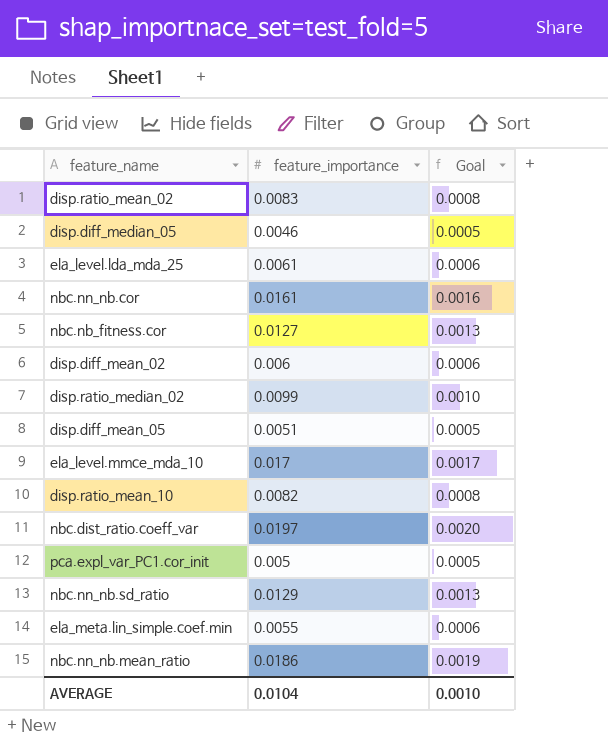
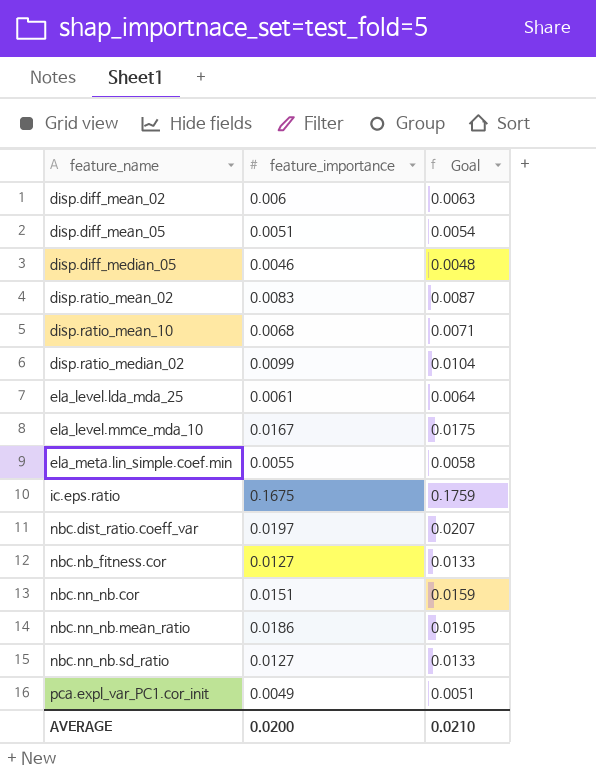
row order: none -> feature_name ascending
column Goal | formula: [feature_importance] * 0.1 -> [feature_importance] * 1.05
disp.ratio_mean_10 | feature_importance: 0.0082 -> 0.0068
ela_level.mmce_mda_10 | feature_importance: 0.017 -> 0.0167
row ic.eps.ratio: none -> 0.1675 | 0.1759
nbc.nn_nb.cor | feature_importance: 0.0161 -> 0.0151
nbc.nn_nb.sd_ratio | feature_importance: 0.0129 -> 0.0127
pca.expl_var_PC1.cor_init | feature_importance: 0.005 -> 0.0049
AVERAGE | feature_importance: 0.0104 -> 0.0200
AVERAGE | Goal: 0.0010 -> 0.0210

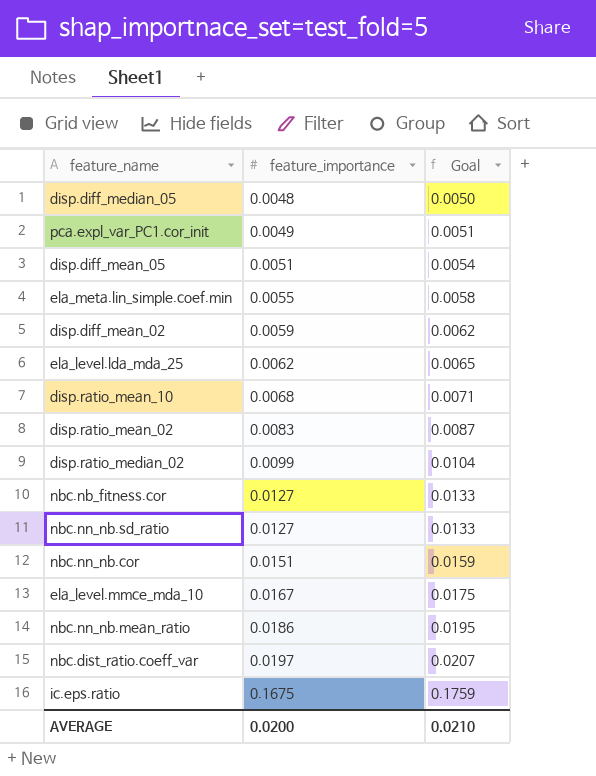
row order: feature_name ascending -> feature_importance ascending
disp.diff_median_05 | feature_importance: 0.0046 -> 0.0048
disp.diff_median_05 | Goal: 0.0048 -> 0.0050
disp.diff_mean_02 | feature_importance: 0.006 -> 0.0059
disp.diff_mean_02 | Goal: 0.0063 -> 0.0062
ela_level.lda_mda_25 | feature_importance: 0.0061 -> 0.0062
ela_level.lda_mda_25 | Goal: 0.0064 -> 0.0065

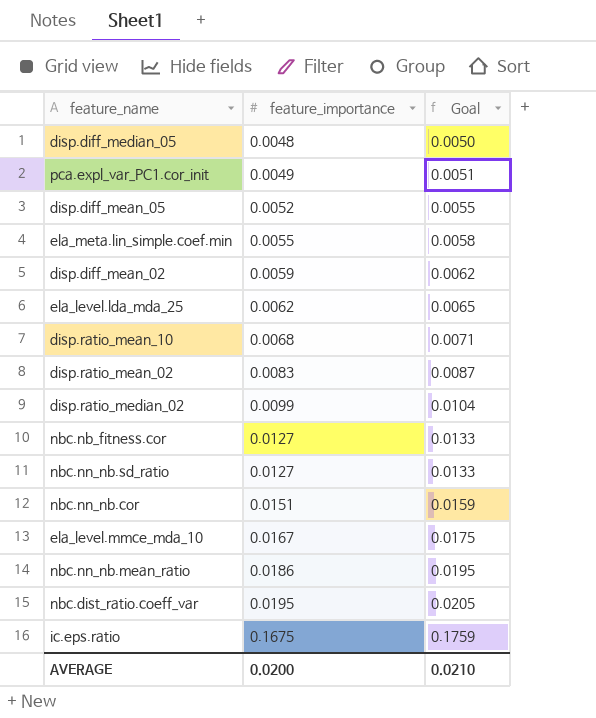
disp.diff_mean_05 | feature_importance: 0.0051 -> 0.0052
disp.diff_mean_05 | Goal: 0.0054 -> 0.0055
nbc.dist_ratio.coeff_var | feature_importance: 0.0197 -> 0.0195
nbc.dist_ratio.coeff_var | Goal: 0.0207 -> 0.0205

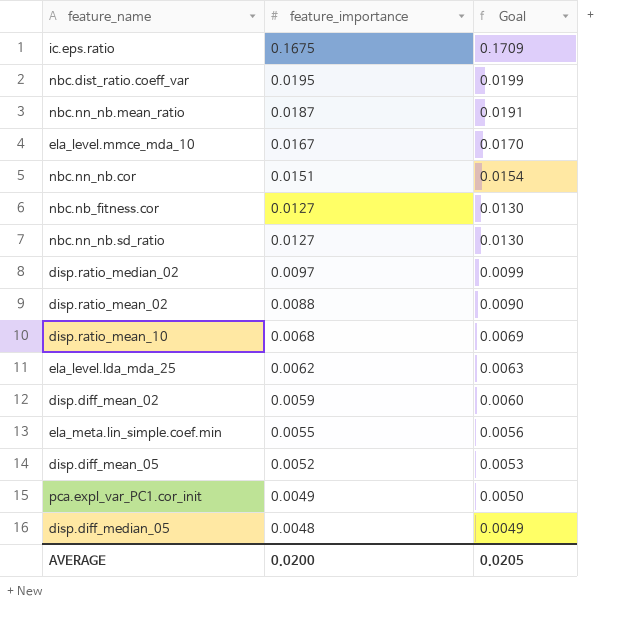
row order: feature_importance ascending -> feature_importance descending
column Goal | formula: [feature_importance] * 1.05 -> [feature_importance] * 1.02
nbc.nn_nb.mean_ratio | feature_importance: 0.0186 -> 0.0187
disp.ratio_median_02 | feature_importance: 0.0099 -> 0.0097
disp.ratio_mean_02 | feature_importance: 0.0083 -> 0.0088
AVERAGE | Goal: 0.0210 -> 0.0205

